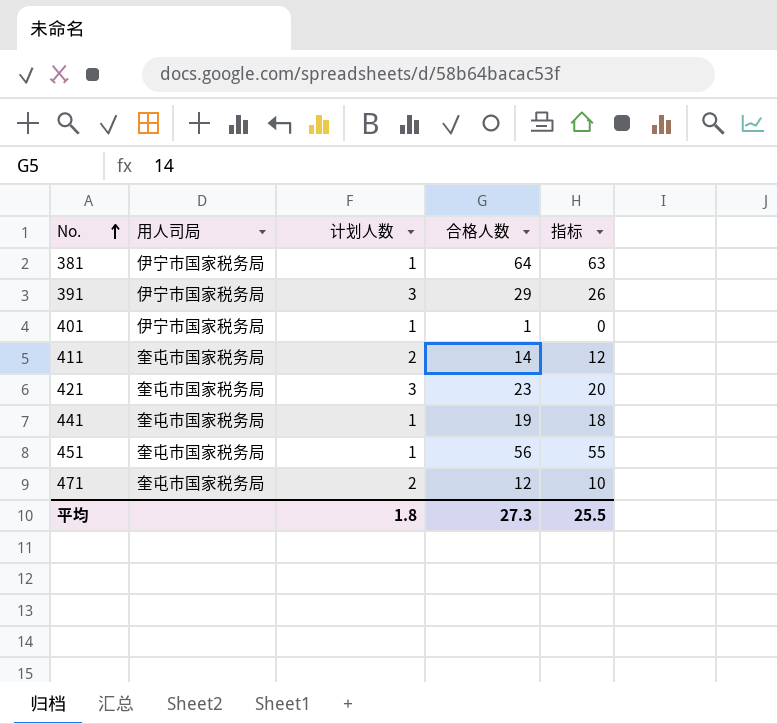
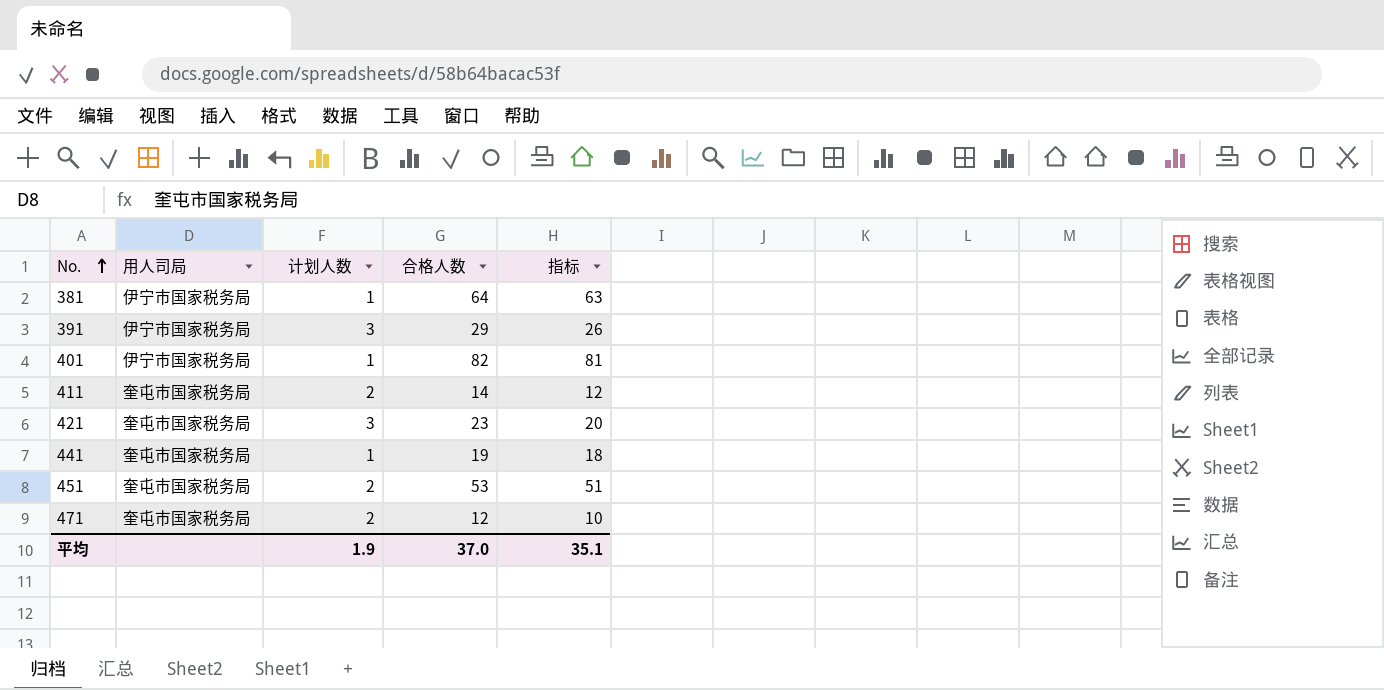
401 | 合格人数: 1 -> 82
401 | 指标: 0 -> 81
451 | 计划人数: 1 -> 2
451 | 合格人数: 56 -> 53
451 | 指标: 55 -> 51
平均 | 计划人数: 1.8 -> 1.9
平均 | 合格人数: 27.3 -> 37.0
平均 | 指标: 25.5 -> 35.1

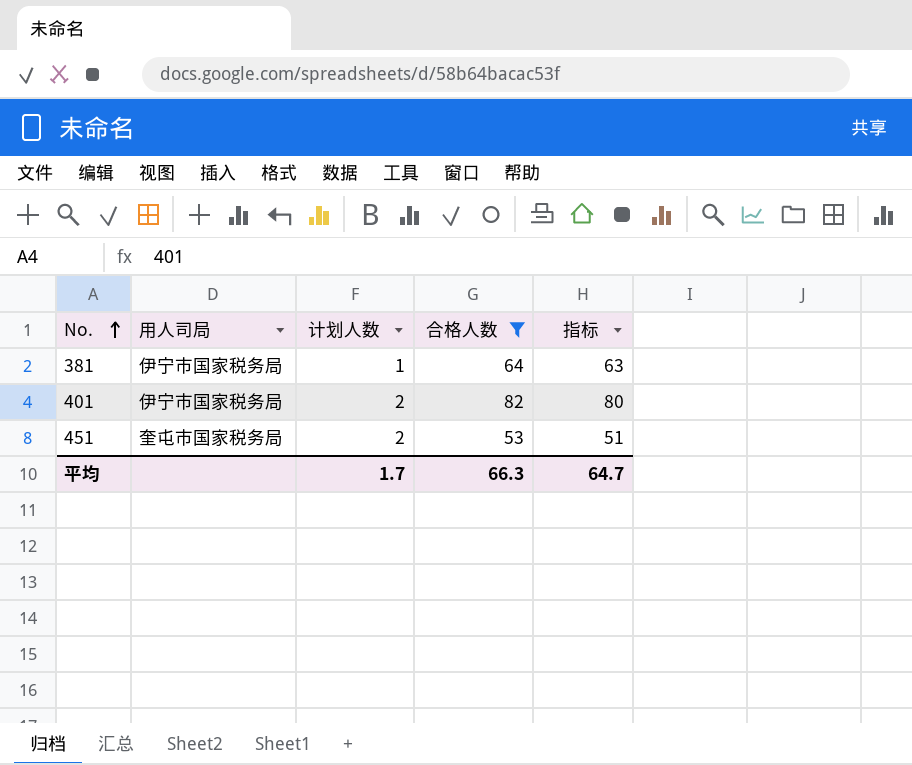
filter: none -> 合格人数 >= 53
401 | 计划人数: 1 -> 2
401 | 指标: 81 -> 80
平均 | 计划人数: 1.9 -> 1.7
平均 | 合格人数: 37.0 -> 66.3
平均 | 指标: 35.1 -> 64.7

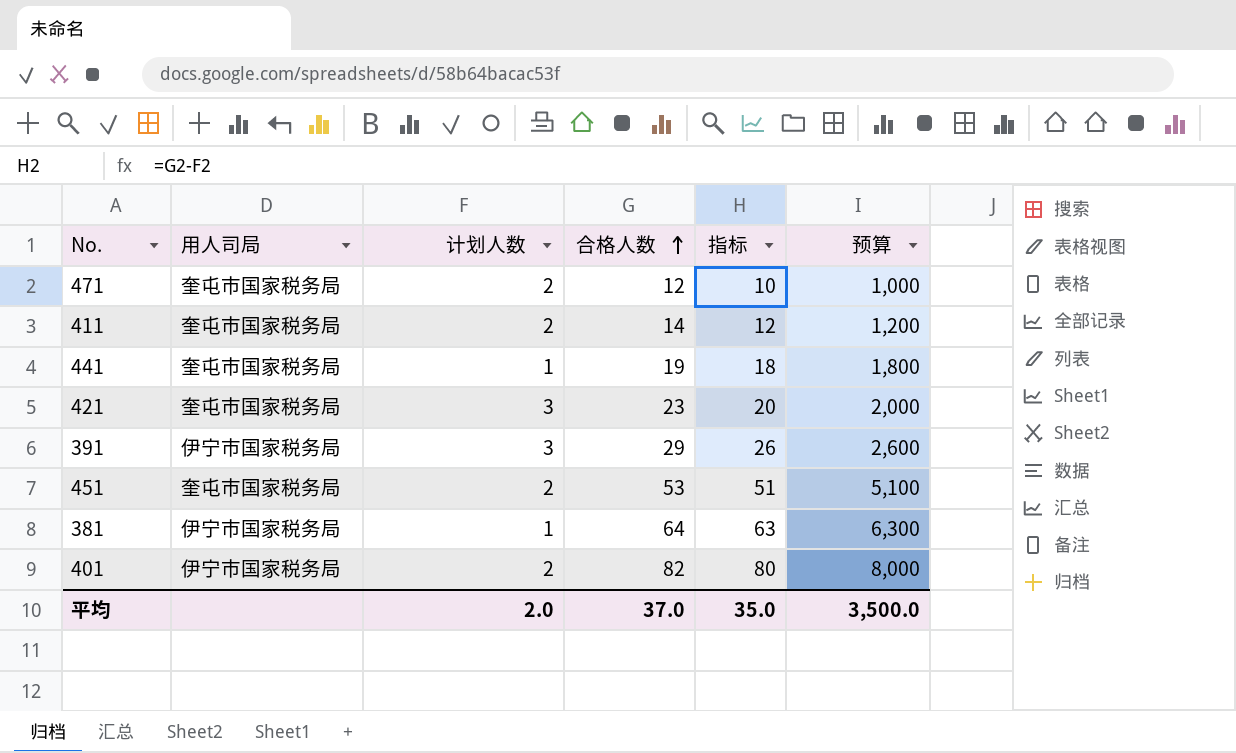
filter: 合格人数 >= 53 -> none
row order: No. ascending -> 合格人数 ascending
column 预算 | formula: none -> [指标] * 100
平均 | 计划人数: 1.7 -> 2.0
平均 | 合格人数: 66.3 -> 37.0
平均 | 指标: 64.7 -> 35.0

